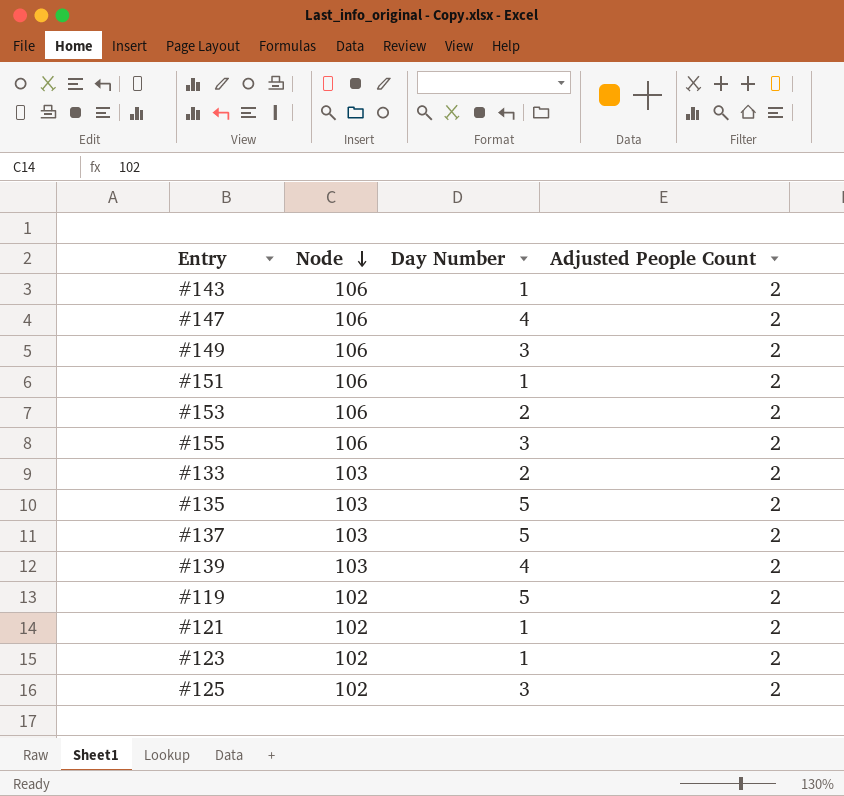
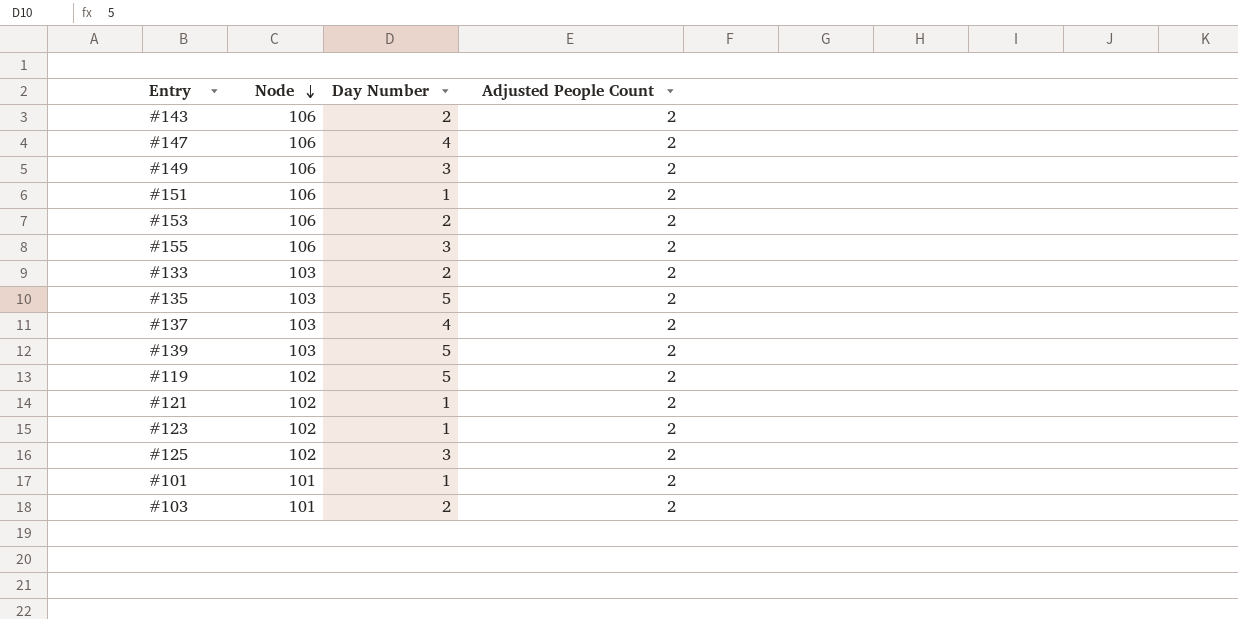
#143 | Day Number: 1 -> 2
#137 | Day Number: 5 -> 4
#139 | Day Number: 4 -> 5
row #101: none -> 101 | 1 | 2
row #103: none -> 101 | 2 | 2

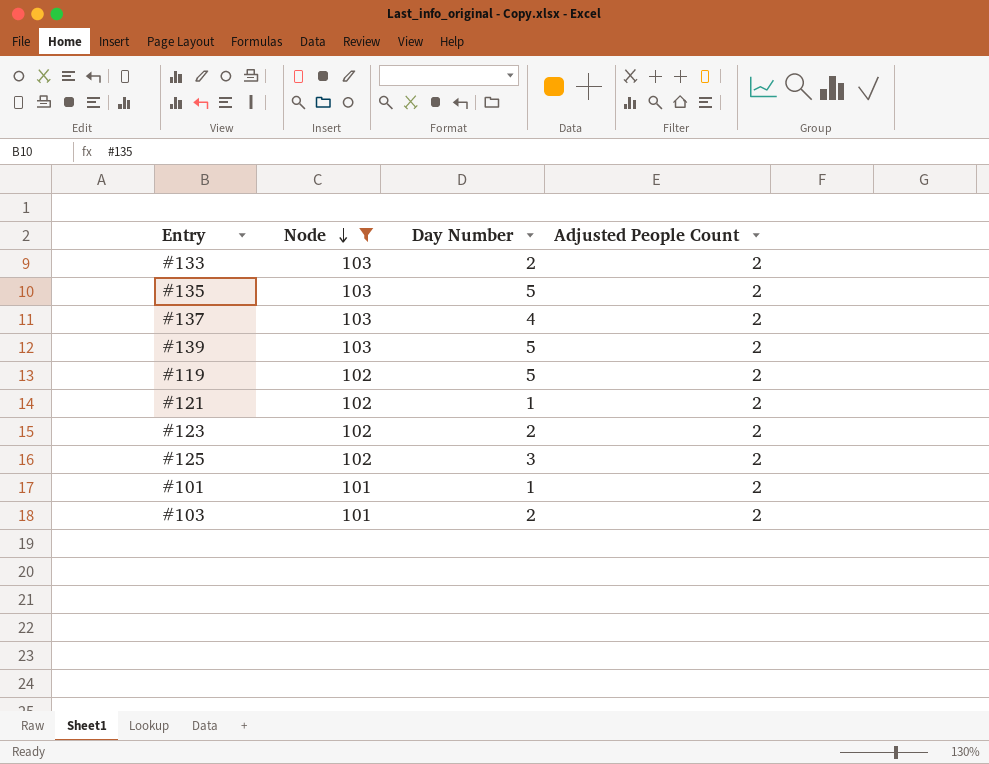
filter: none -> Node != 106
#123 | Day Number: 1 -> 2

